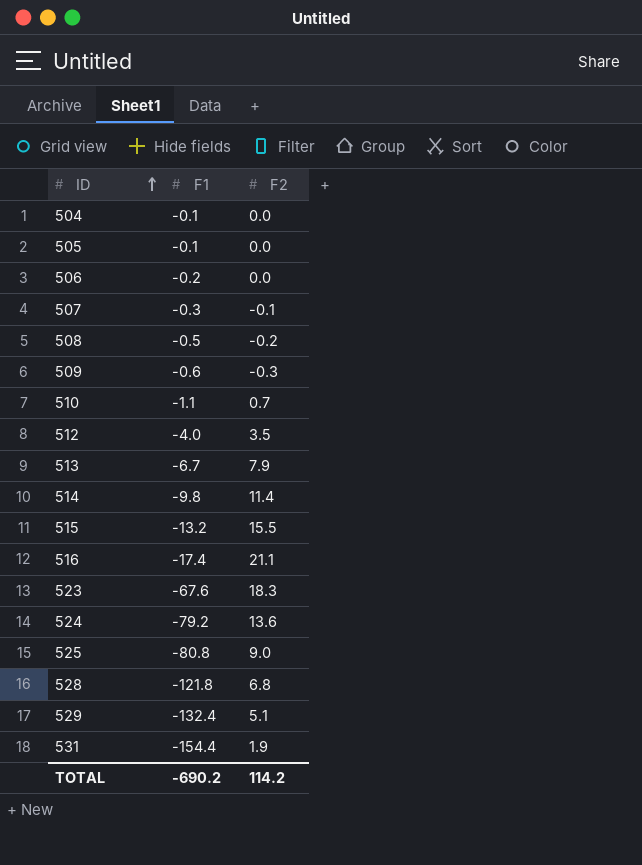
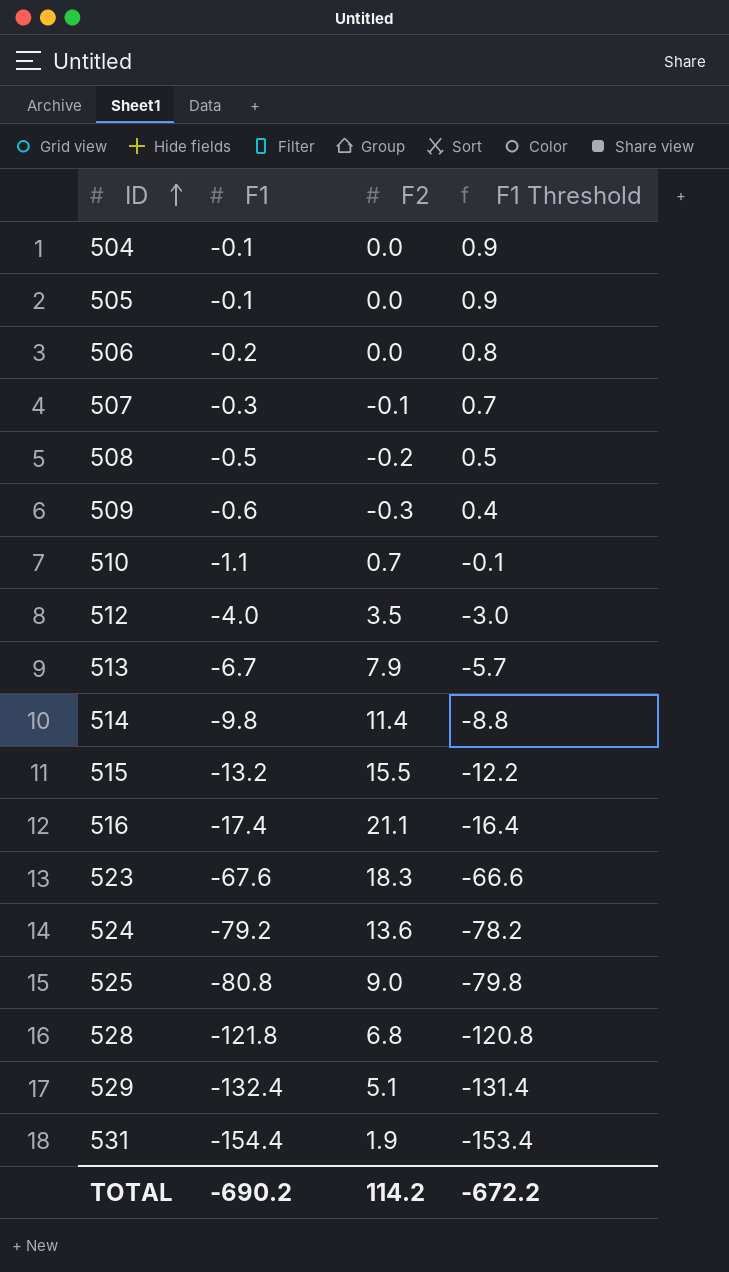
column F1 Threshold | formula: none -> [F1] + 1

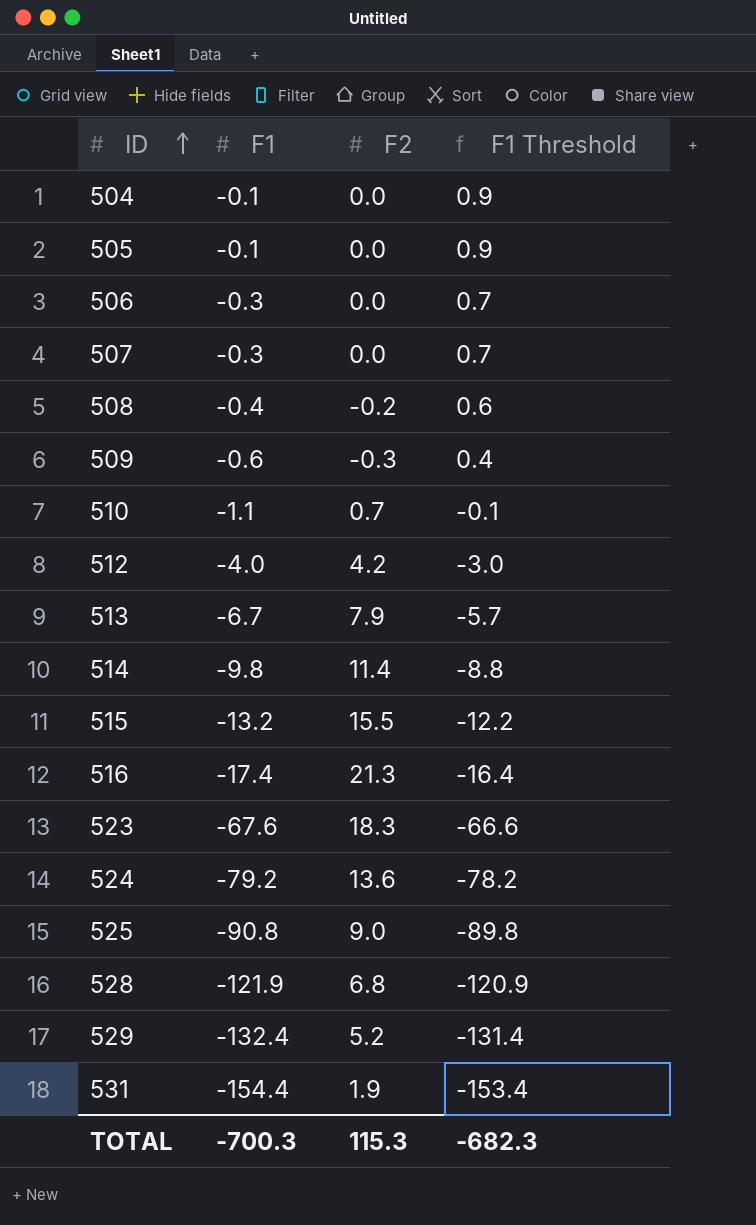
506 | F1: -0.2 -> -0.3
506 | F1 Threshold: 0.8 -> 0.7
507 | F2: -0.1 -> 0.0
508 | F1: -0.5 -> -0.4
508 | F1 Threshold: 0.5 -> 0.6
512 | F2: 3.5 -> 4.2
516 | F2: 21.1 -> 21.3
525 | F1: -80.8 -> -90.8
525 | F1 Threshold: -79.8 -> -89.8
528 | F1: -121.8 -> -121.9
528 | F1 Threshold: -120.8 -> -120.9
529 | F2: 5.1 -> 5.2
TOTAL | F1: -690.2 -> -700.3
TOTAL | F2: 114.2 -> 115.3
TOTAL | F1 Threshold: -672.2 -> -682.3

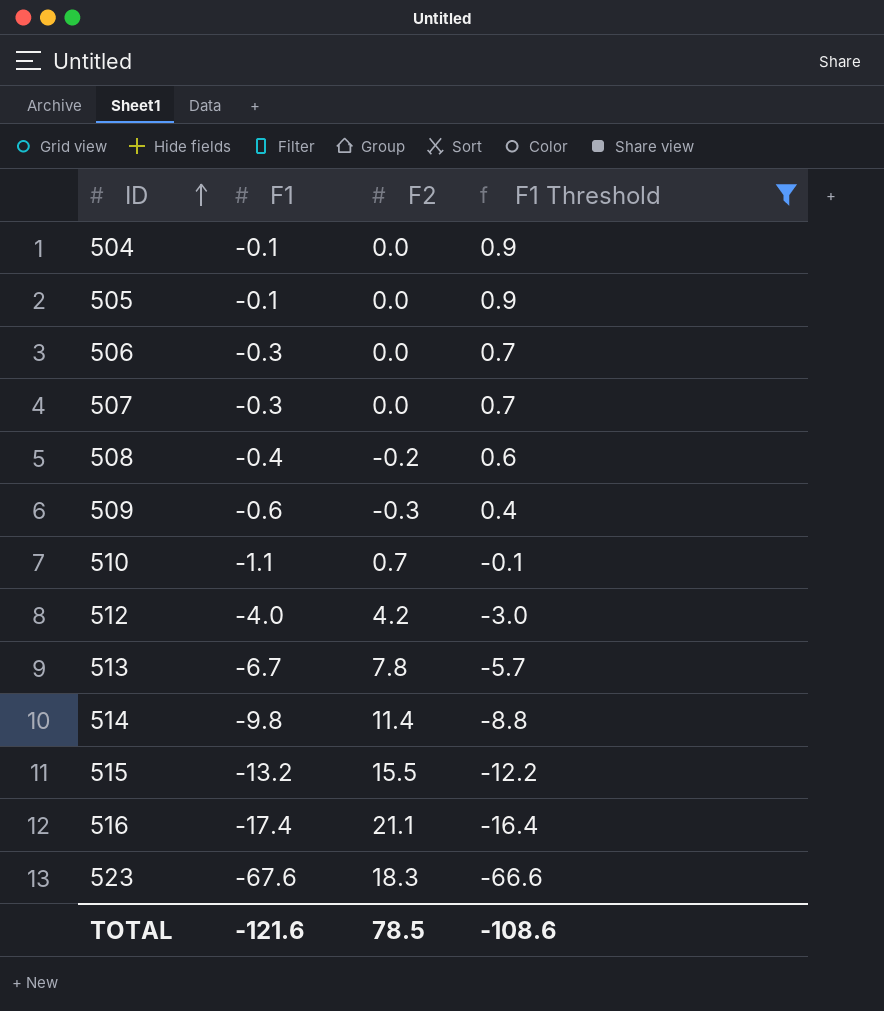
filter: none -> F1 Threshold >= -66.6
513 | F2: 7.9 -> 7.8
516 | F2: 21.3 -> 21.1
TOTAL | F1: -700.3 -> -121.6
TOTAL | F2: 115.3 -> 78.5
TOTAL | F1 Threshold: -682.3 -> -108.6

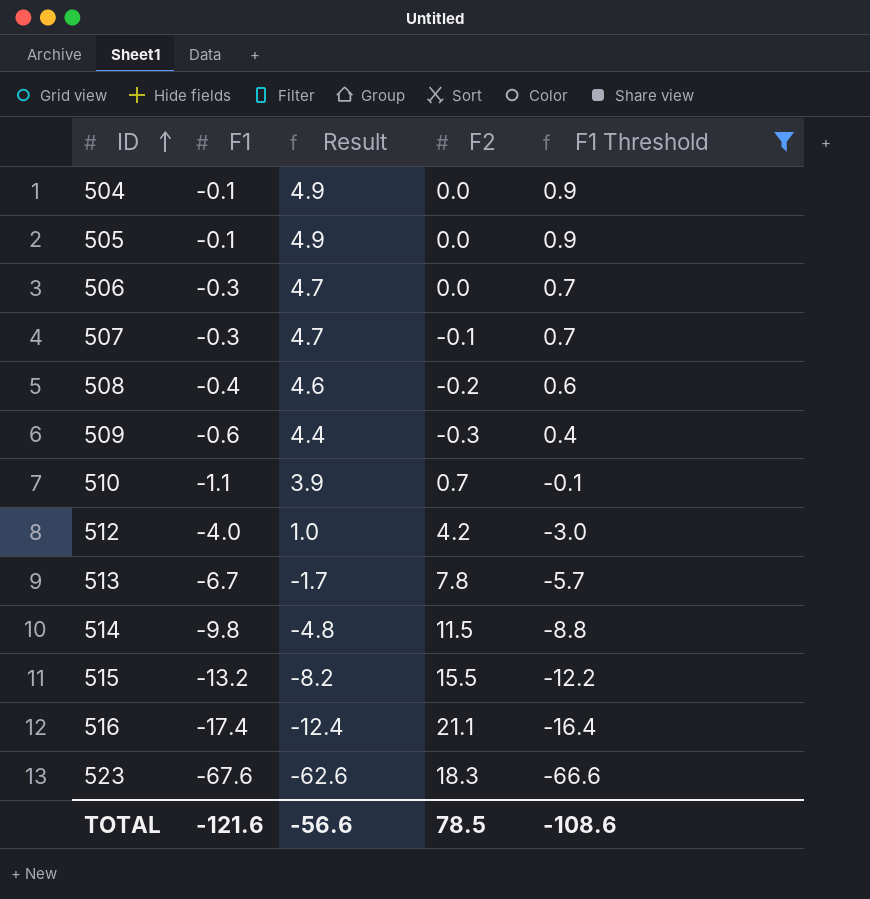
column Result | formula: none -> [F1] + 5
507 | F2: 0.0 -> -0.1
514 | F2: 11.4 -> 11.5

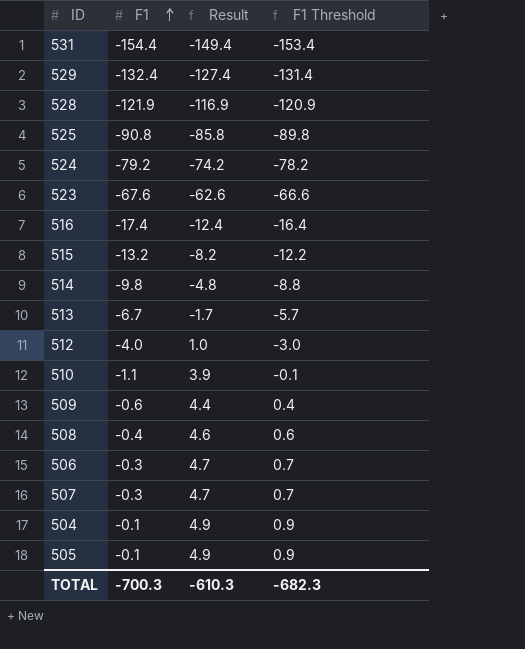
filter: F1 Threshold >= -66.6 -> none
row order: ID ascending -> F1 ascending
column F2 | position: 4 -> none
TOTAL | F1: -121.6 -> -700.3
TOTAL | Result: -56.6 -> -610.3
TOTAL | F1 Threshold: -108.6 -> -682.3

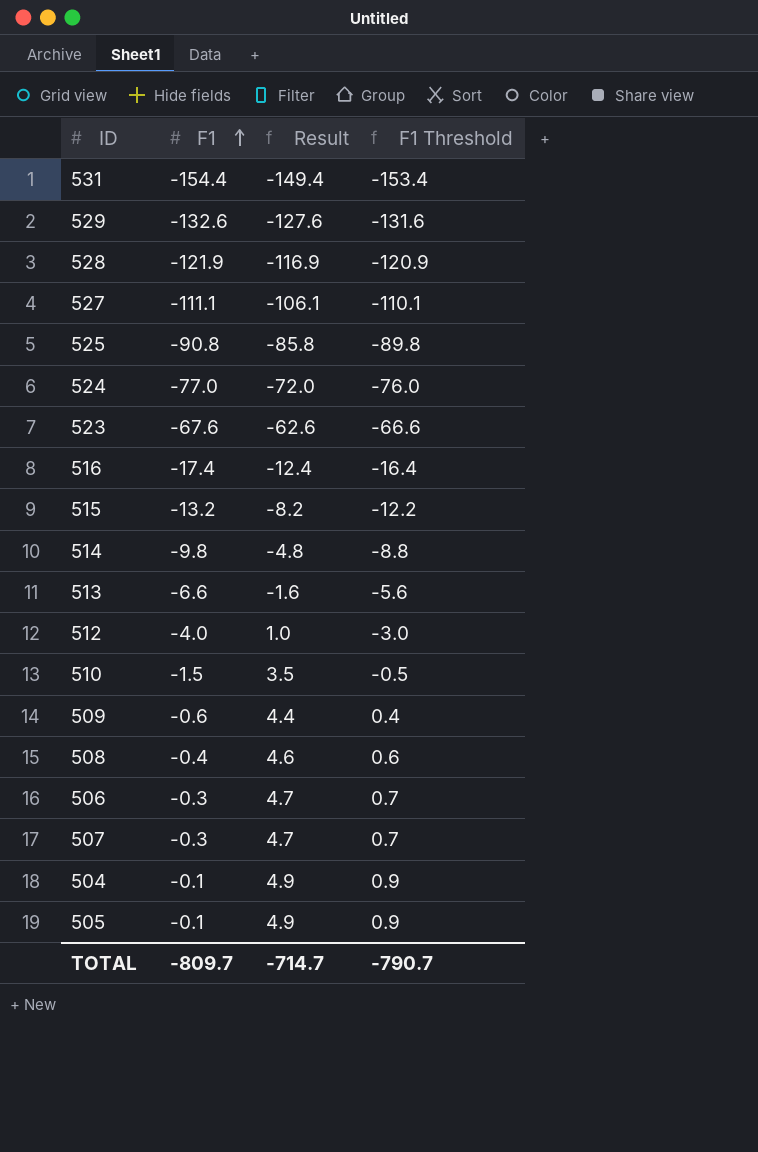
529 | F1: -132.4 -> -132.6
529 | Result: -127.4 -> -127.6
529 | F1 Threshold: -131.4 -> -131.6
row 527: none -> -111.1 | -106.1 | -110.1
524 | F1: -79.2 -> -77.0
524 | Result: -74.2 -> -72.0
524 | F1 Threshold: -78.2 -> -76.0
513 | F1: -6.7 -> -6.6
513 | Result: -1.7 -> -1.6
513 | F1 Threshold: -5.7 -> -5.6
510 | F1: -1.1 -> -1.5
510 | Result: 3.9 -> 3.5
510 | F1 Threshold: -0.1 -> -0.5
TOTAL | F1: -700.3 -> -809.7
TOTAL | Result: -610.3 -> -714.7
TOTAL | F1 Threshold: -682.3 -> -790.7

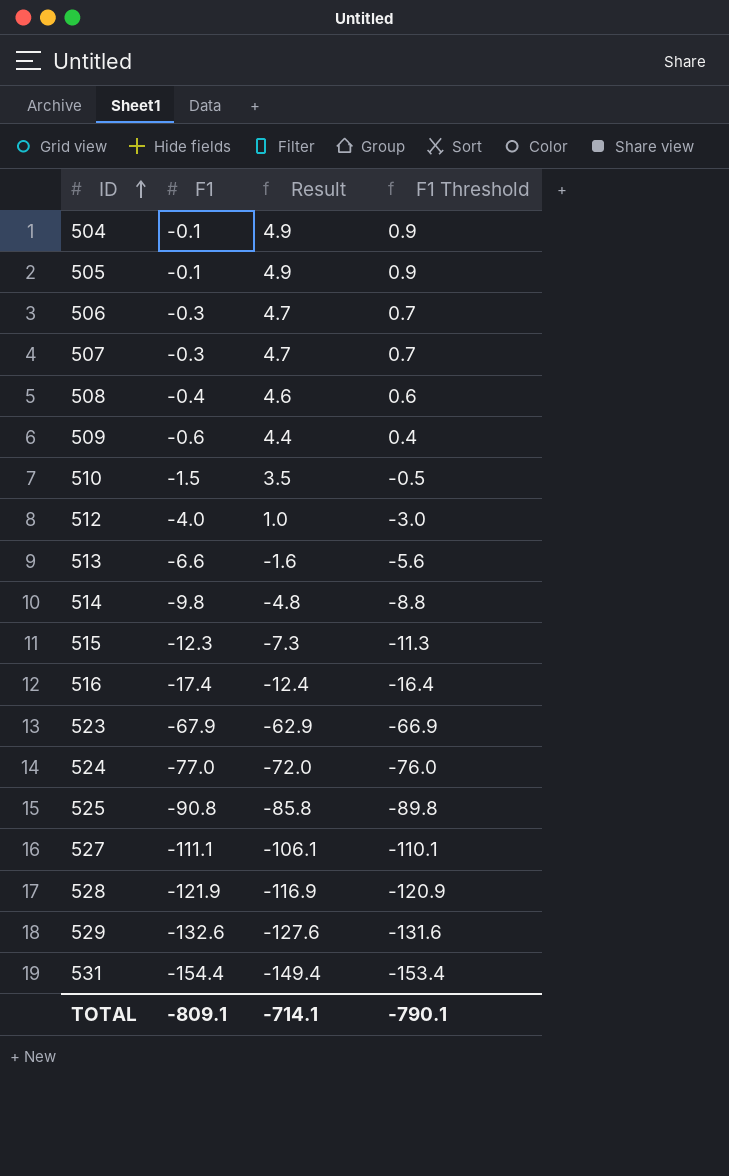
row order: F1 ascending -> ID ascending
515 | F1: -13.2 -> -12.3
515 | Result: -8.2 -> -7.3
515 | F1 Threshold: -12.2 -> -11.3
523 | F1: -67.6 -> -67.9
523 | Result: -62.6 -> -62.9
523 | F1 Threshold: -66.6 -> -66.9
TOTAL | F1: -809.7 -> -809.1
TOTAL | Result: -714.7 -> -714.1
TOTAL | F1 Threshold: -790.7 -> -790.1

